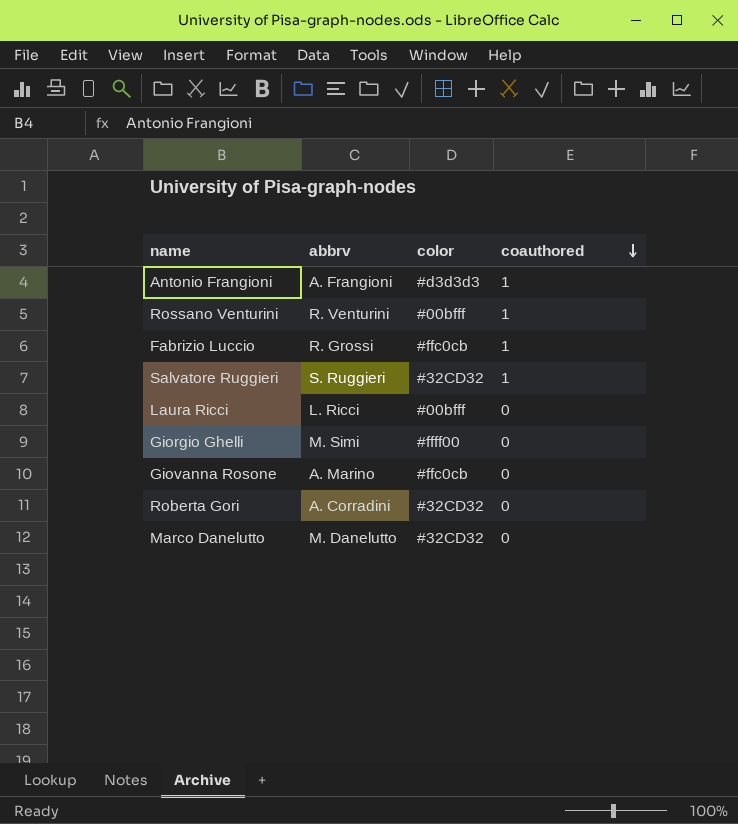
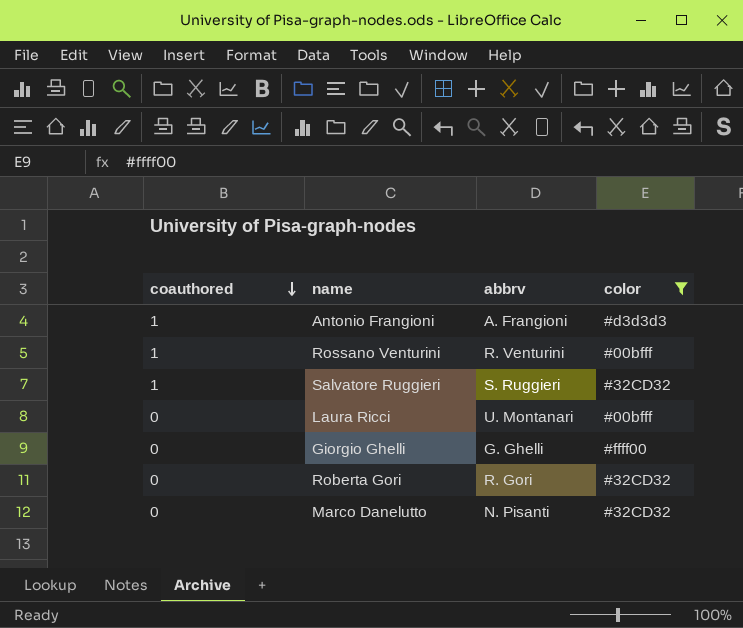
filter: none -> color != #ffc0cb
column coauthored | position: 4 -> 1
Laura Ricci | abbrv: L. Ricci -> U. Montanari
Giorgio Ghelli | abbrv: M. Simi -> G. Ghelli
Roberta Gori | abbrv: A. Corradini -> R. Gori
Marco Danelutto | abbrv: M. Danelutto -> N. Pisanti

